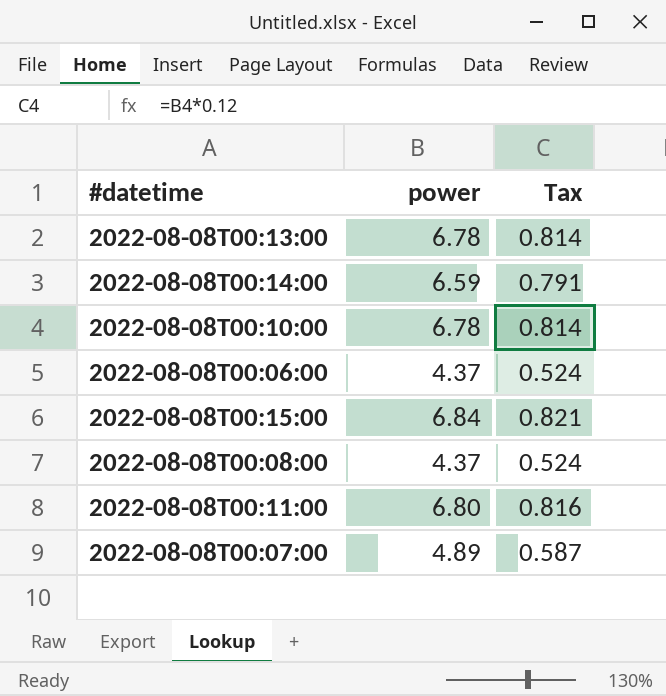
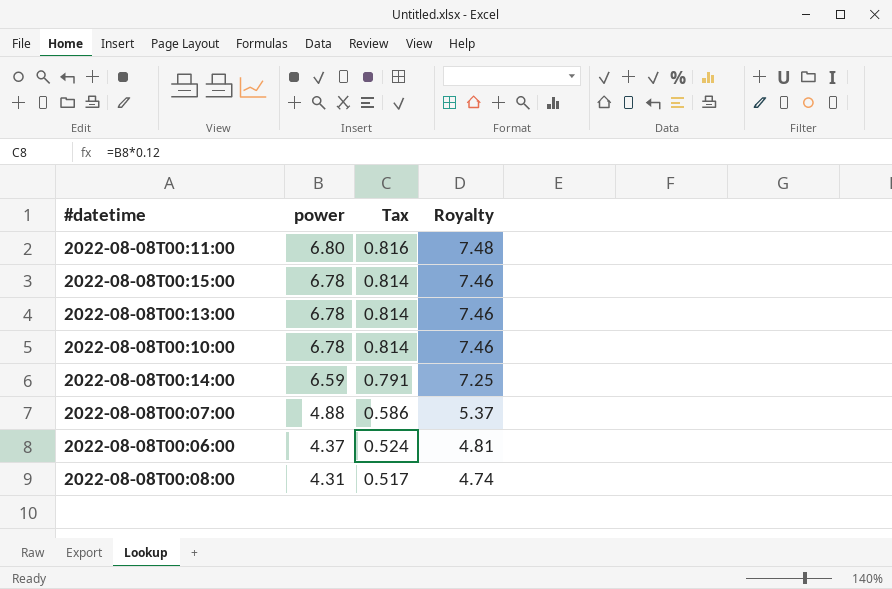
row order: none -> power descending
column Royalty | formula: none -> [power] * 1.1
2022-08-08T00:15:00 | power: 6.84 -> 6.78
2022-08-08T00:15:00 | Tax: 0.821 -> 0.814
2022-08-08T00:07:00 | power: 4.89 -> 4.88
2022-08-08T00:07:00 | Tax: 0.587 -> 0.586
2022-08-08T00:08:00 | power: 4.37 -> 4.31
2022-08-08T00:08:00 | Tax: 0.524 -> 0.517

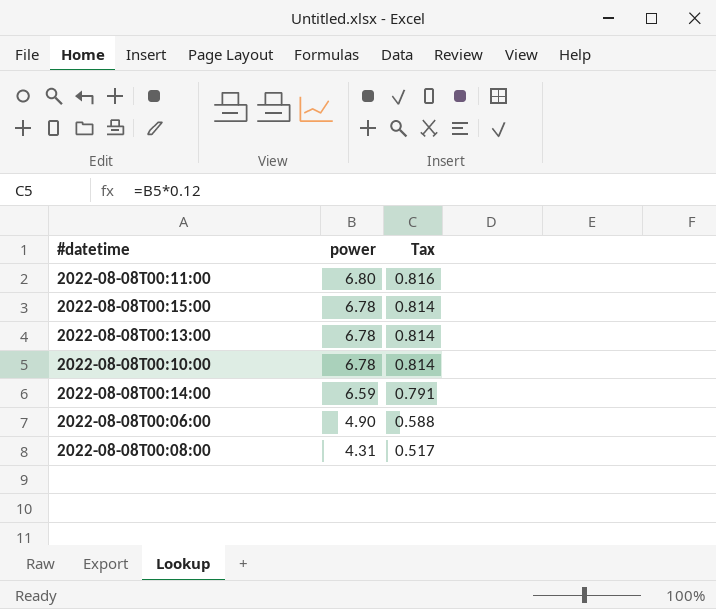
column Royalty | formula: [power] * 1.1 -> none
row 2022-08-08T00:07:00: 4.88 | 0.586 | 5.37 -> none
2022-08-08T00:06:00 | power: 4.37 -> 4.90
2022-08-08T00:06:00 | Tax: 0.524 -> 0.588

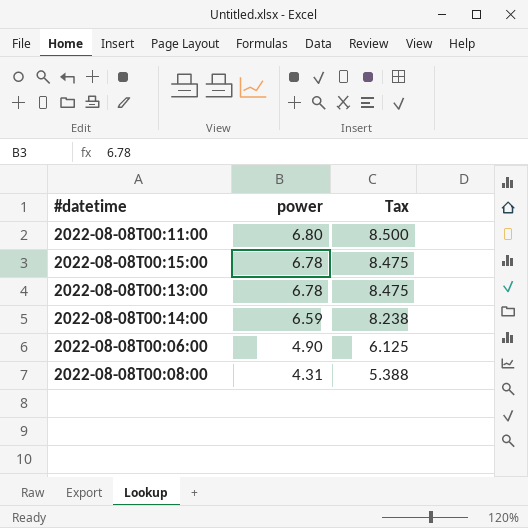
column Tax | formula: [power] * 0.12 -> [power] * 1.25
row 2022-08-08T00:10:00: 6.78 | 0.814 -> none

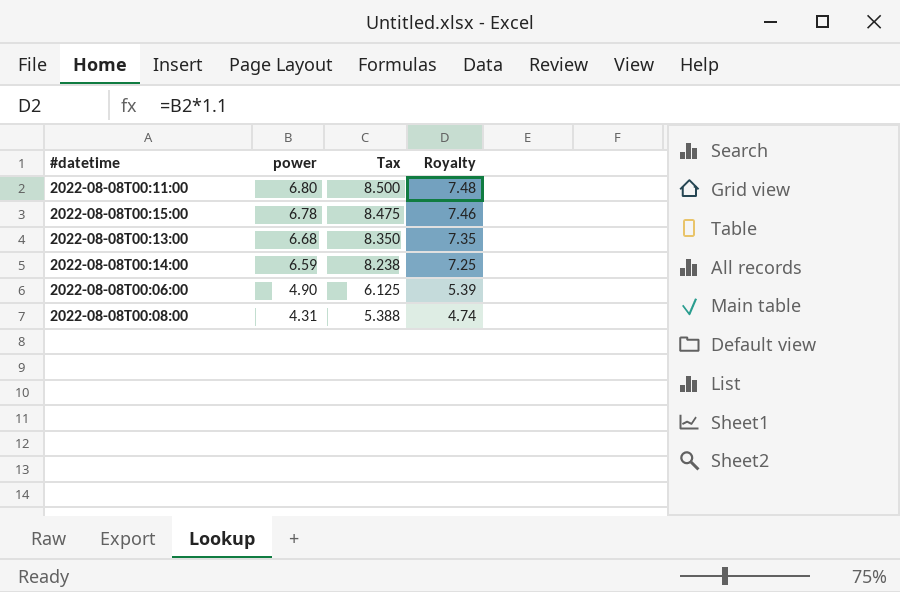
column Royalty | formula: none -> [power] * 1.1
2022-08-08T00:13:00 | power: 6.78 -> 6.68
2022-08-08T00:13:00 | Tax: 8.475 -> 8.350

